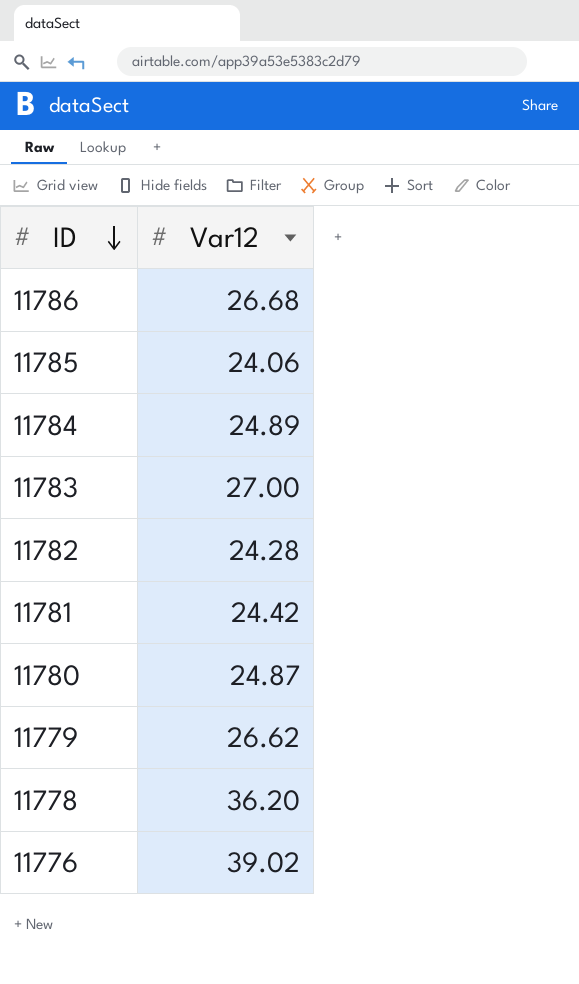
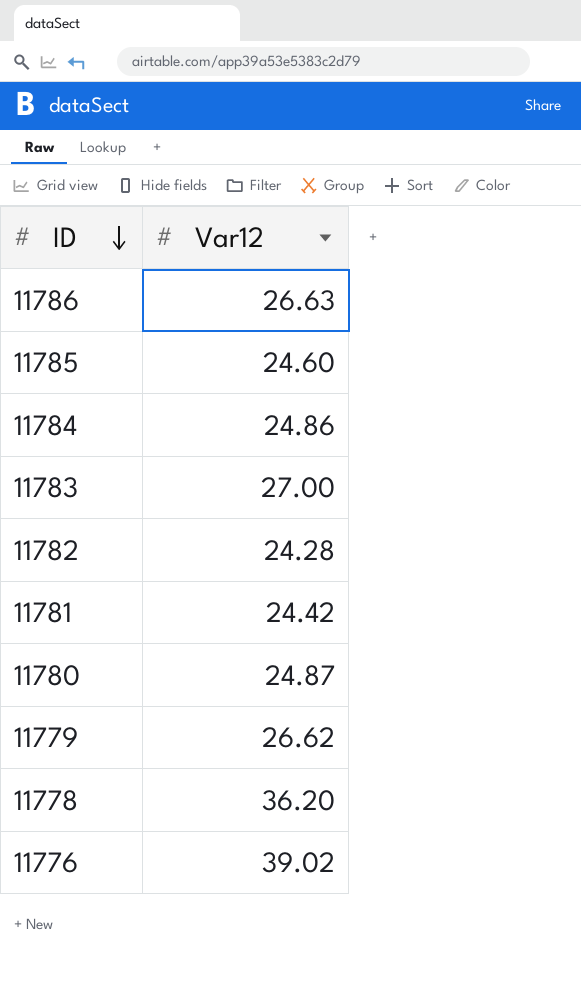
11786 | Var12: 26.68 -> 26.63
11785 | Var12: 24.06 -> 24.60
11784 | Var12: 24.89 -> 24.86

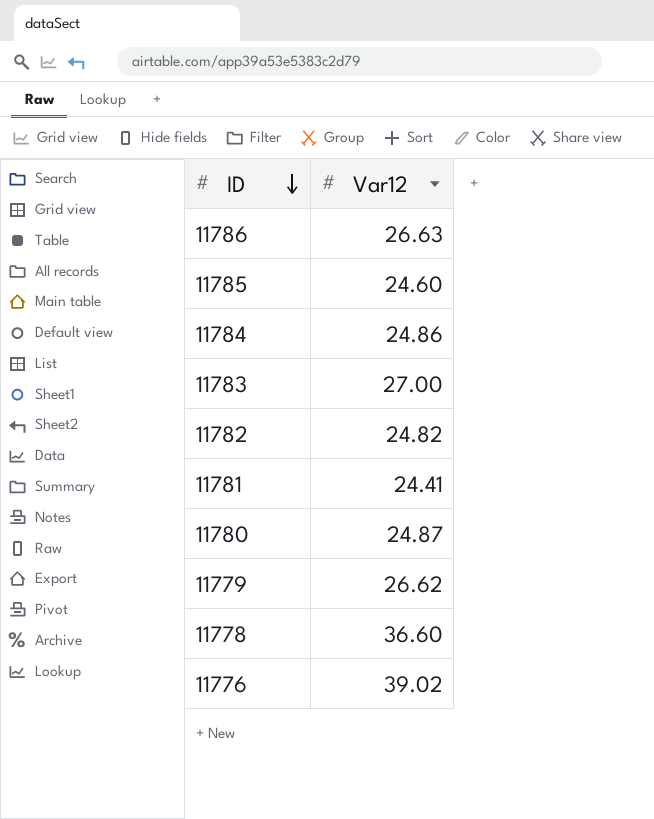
11782 | Var12: 24.28 -> 24.82
11781 | Var12: 24.42 -> 24.41
11778 | Var12: 36.20 -> 36.60

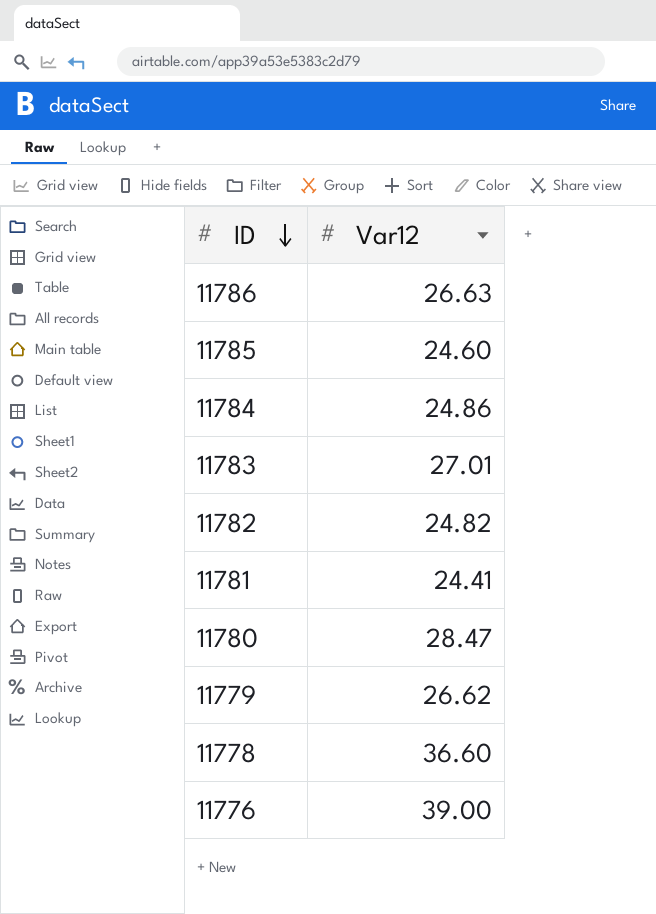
11783 | Var12: 27.00 -> 27.01
11780 | Var12: 24.87 -> 28.47
11776 | Var12: 39.02 -> 39.00

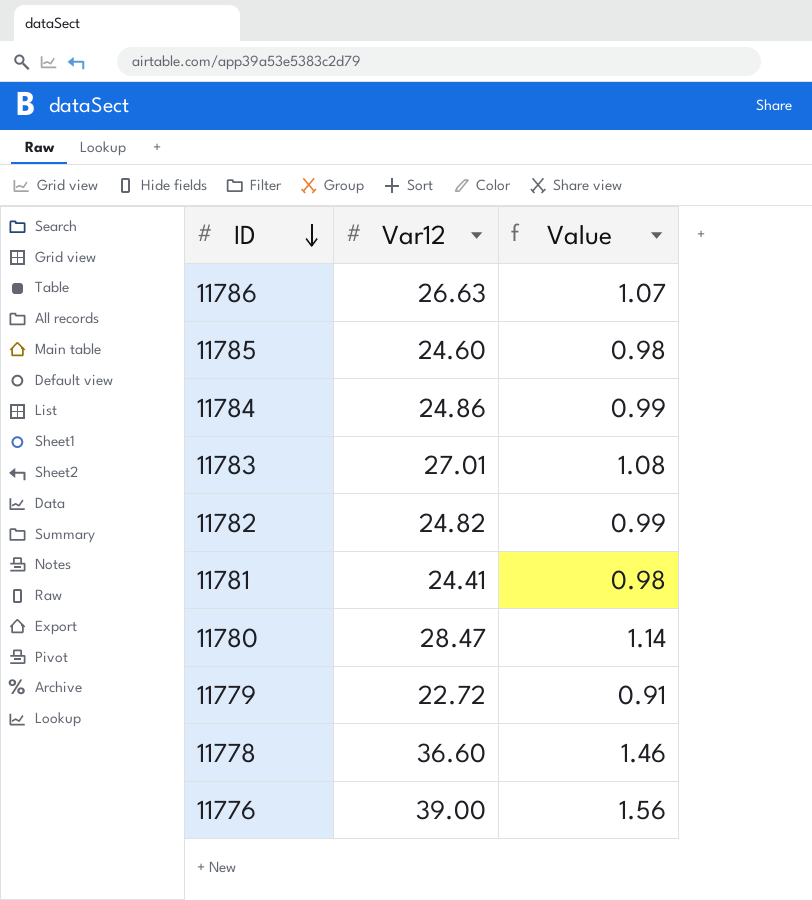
column Value | formula: none -> [Var12] * 0.04
11779 | Var12: 26.62 -> 22.72

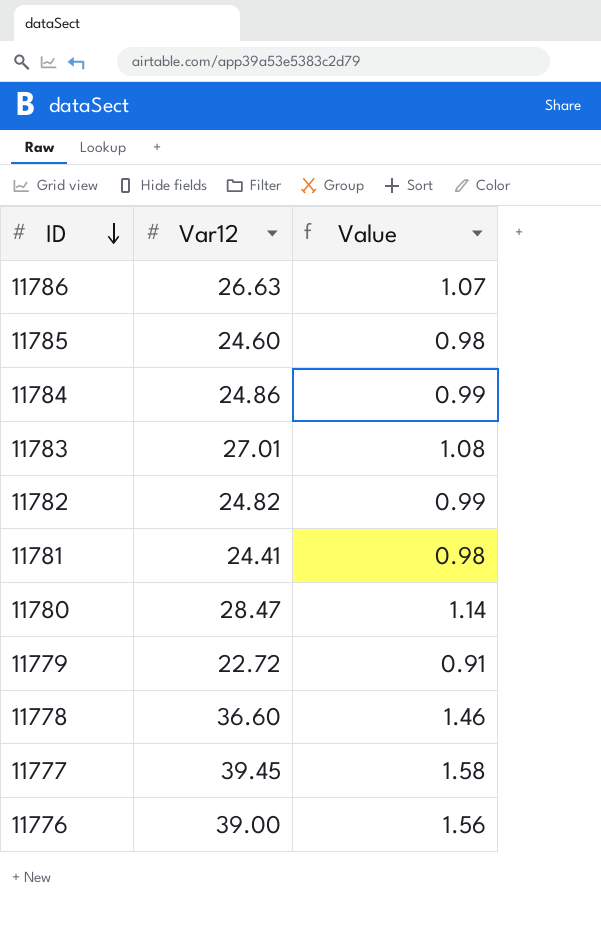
row 11777: none -> 39.45 | 1.58

